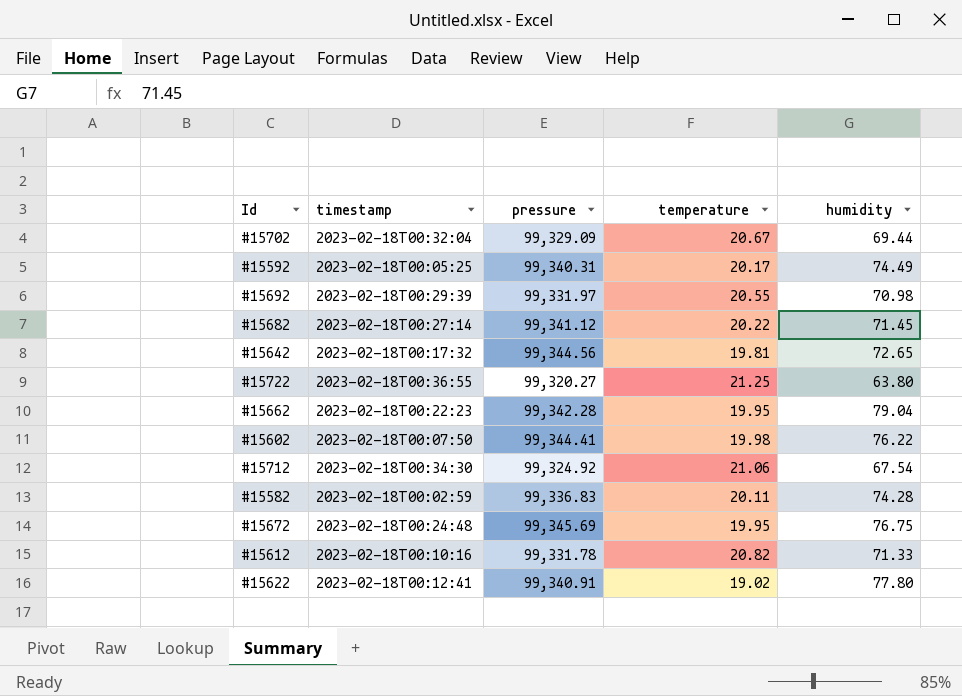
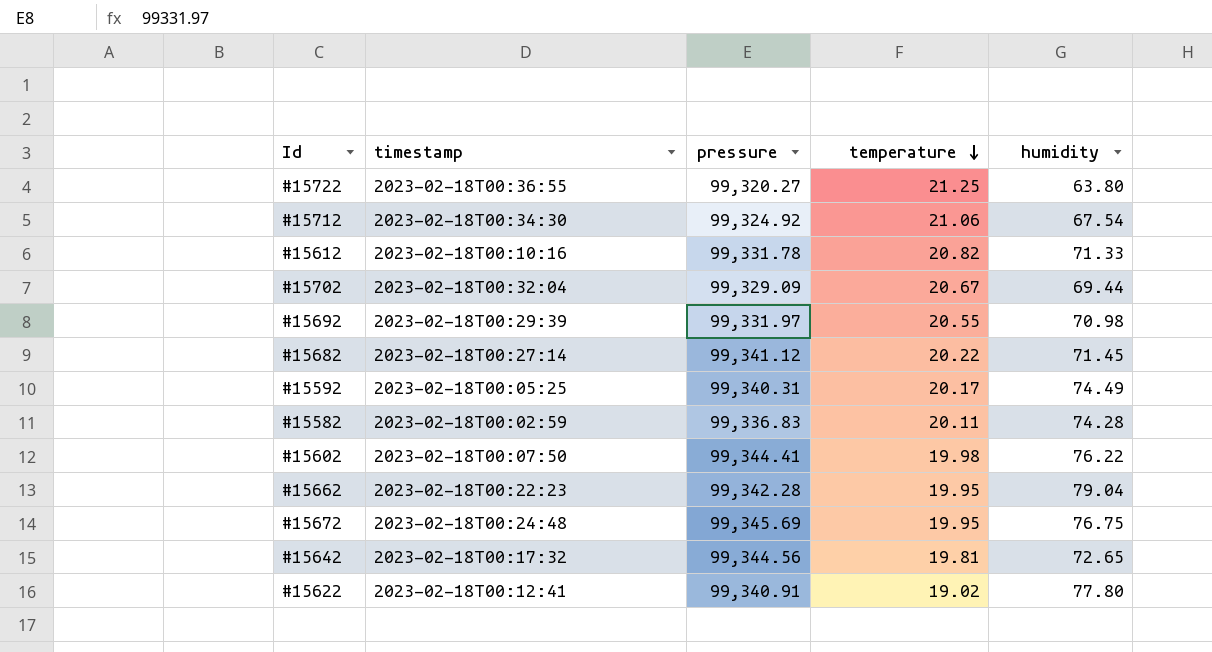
row order: none -> temperature descending

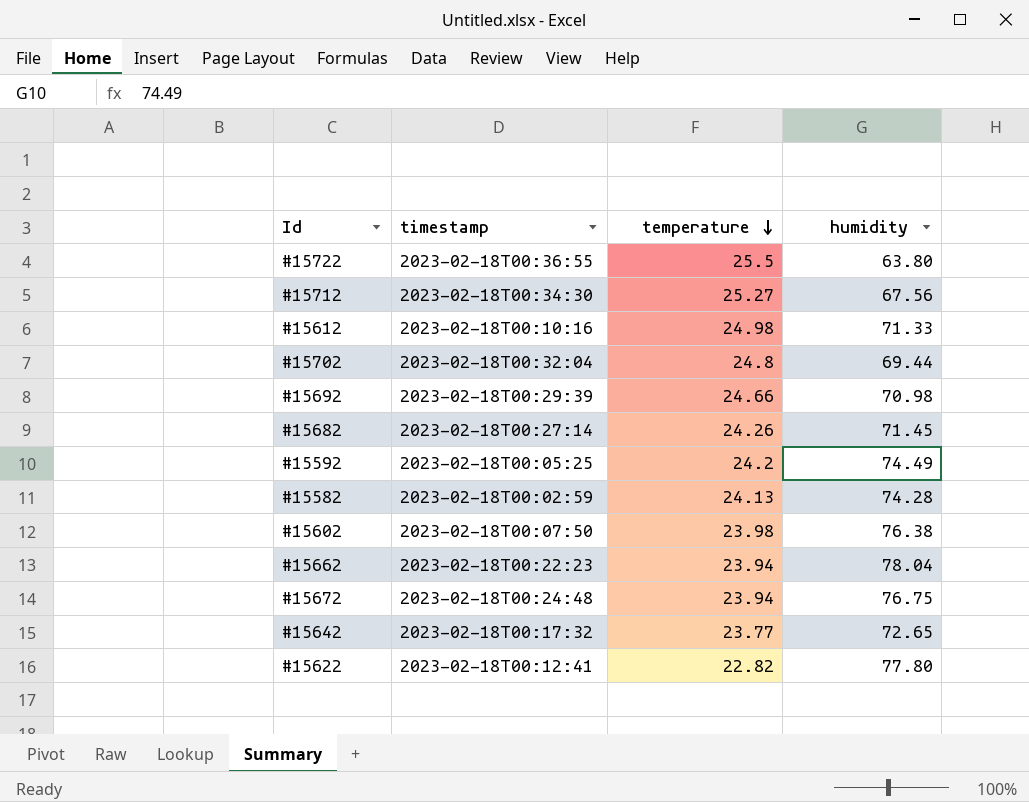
column pressure | position: 3 -> none
#15722 | temperature: 21.25 -> 25.5
#15712 | temperature: 21.06 -> 25.27
#15712 | humidity: 67.54 -> 67.56
#15612 | temperature: 20.82 -> 24.98
#15702 | temperature: 20.67 -> 24.8
#15692 | temperature: 20.55 -> 24.66
#15682 | temperature: 20.22 -> 24.26
#15592 | temperature: 20.17 -> 24.2
#15582 | temperature: 20.11 -> 24.13
#15602 | temperature: 19.98 -> 23.98
#15602 | humidity: 76.22 -> 76.38
#15662 | temperature: 19.95 -> 23.94
#15662 | humidity: 79.04 -> 78.04
#15672 | temperature: 19.95 -> 23.94
#15642 | temperature: 19.81 -> 23.77
#15622 | temperature: 19.02 -> 22.82

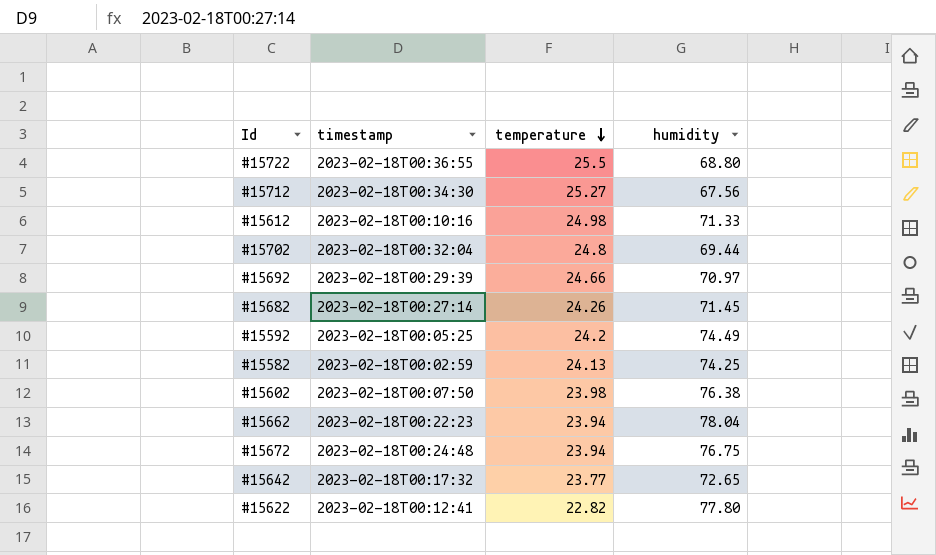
#15722 | humidity: 63.80 -> 68.80
#15692 | humidity: 70.98 -> 70.97
#15582 | humidity: 74.28 -> 74.25

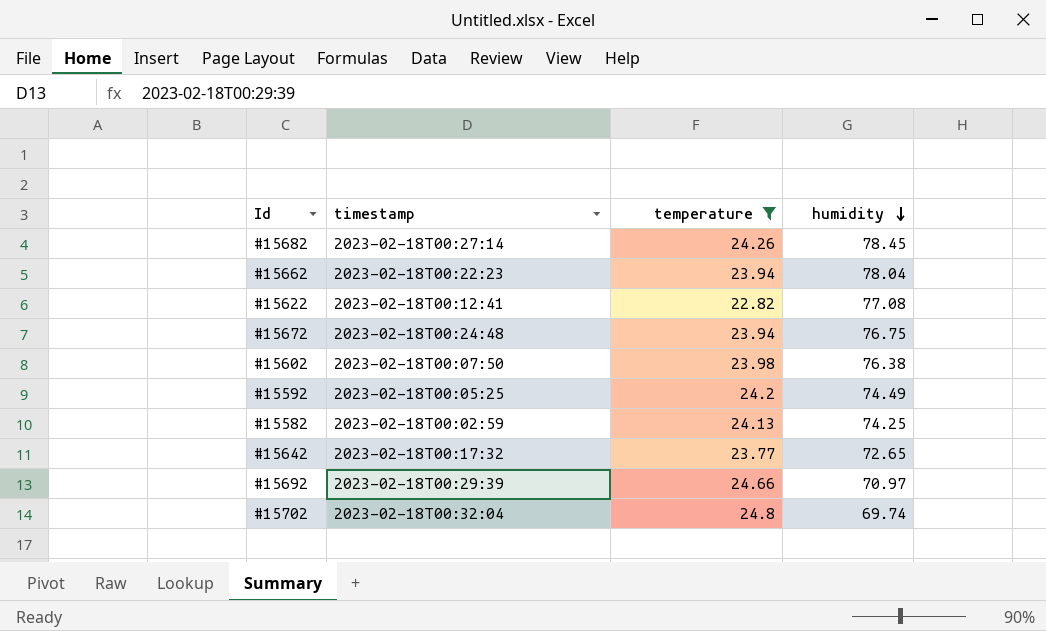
filter: none -> temperature <= 24.8
row order: temperature descending -> humidity descending
#15682 | humidity: 71.45 -> 78.45
#15622 | humidity: 77.80 -> 77.08
#15702 | humidity: 69.44 -> 69.74

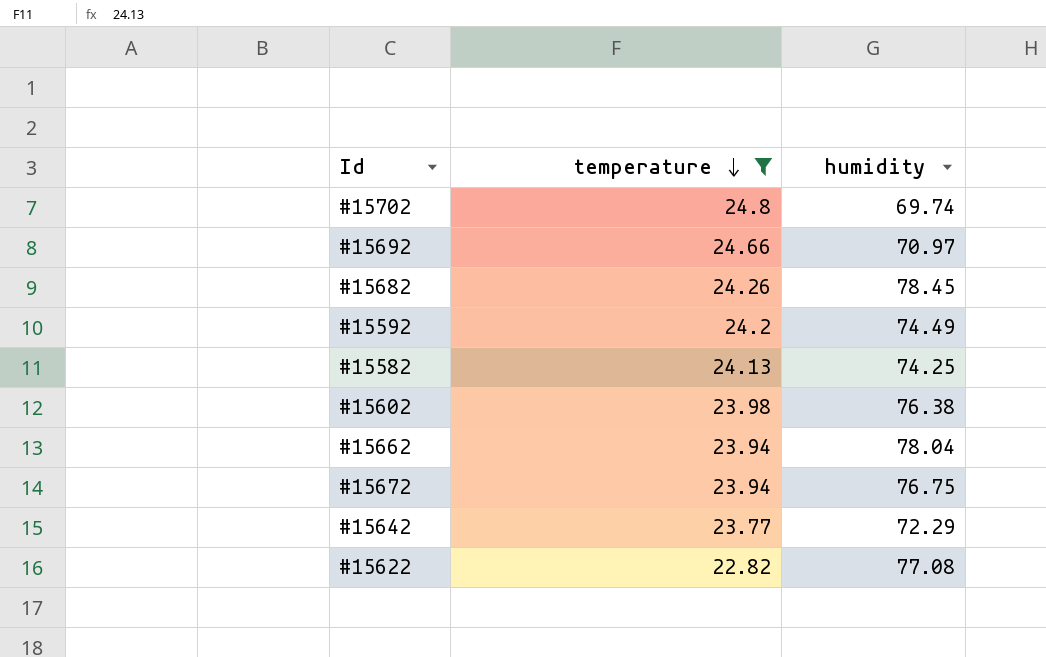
row order: humidity descending -> temperature descending
column timestamp | position: 2 -> none
#15642 | humidity: 72.65 -> 72.29

